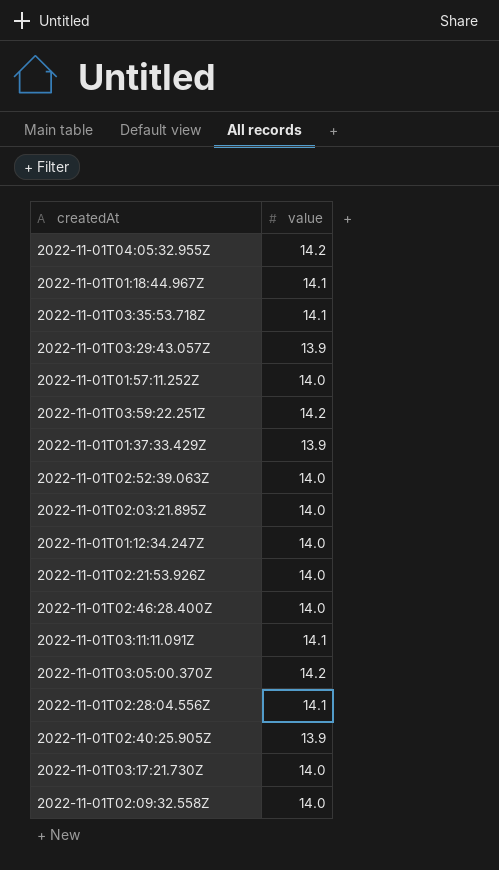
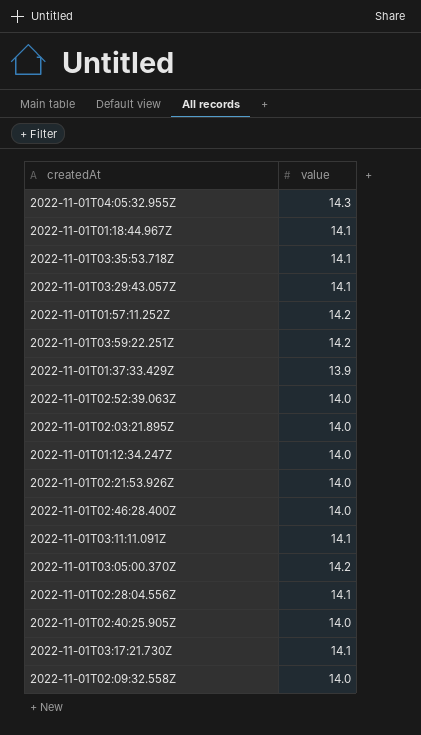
2022-11-01T04:05:32.955Z | value: 14.2 -> 14.3
2022-11-01T03:29:43.057Z | value: 13.9 -> 14.1
2022-11-01T01:57:11.252Z | value: 14.0 -> 14.2
2022-11-01T02:40:25.905Z | value: 13.9 -> 14.0
2022-11-01T03:17:21.730Z | value: 14.0 -> 14.1

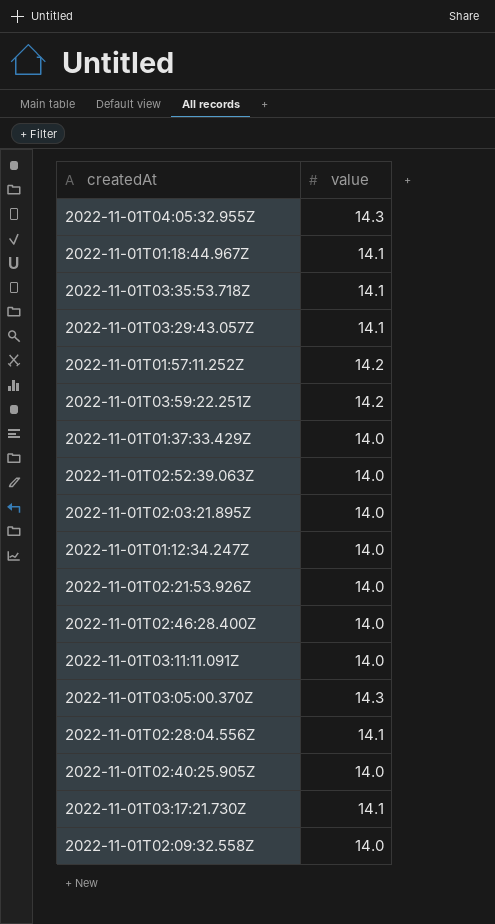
2022-11-01T01:37:33.429Z | value: 13.9 -> 14.0
2022-11-01T03:11:11.091Z | value: 14.1 -> 14.0
2022-11-01T03:05:00.370Z | value: 14.2 -> 14.3

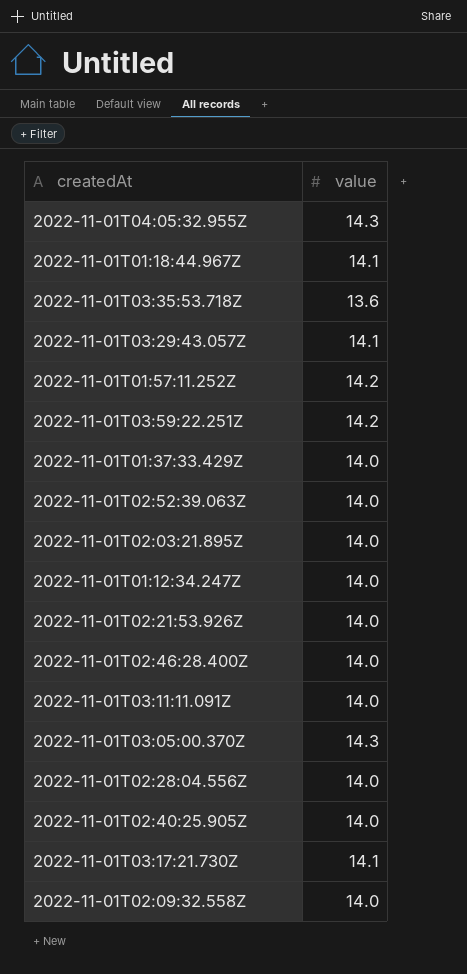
2022-11-01T03:35:53.718Z | value: 14.1 -> 13.6
2022-11-01T02:28:04.556Z | value: 14.1 -> 14.0

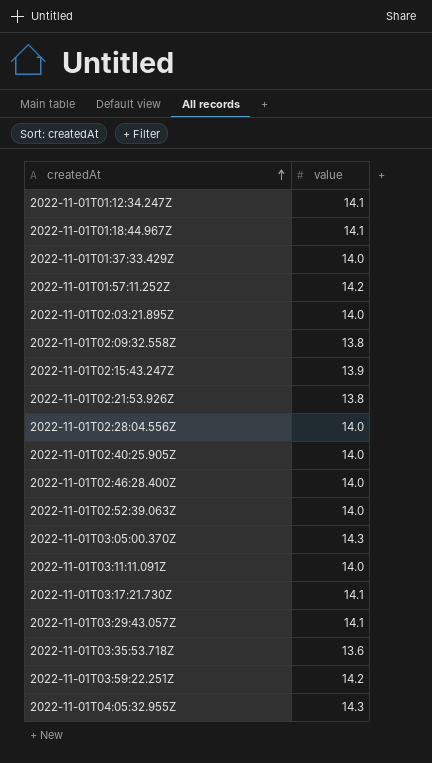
row order: none -> createdAt ascending
2022-11-01T01:12:34.247Z | value: 14.0 -> 14.1
2022-11-01T02:09:32.558Z | value: 14.0 -> 13.8
row 2022-11-01T02:15:43.247Z: none -> 13.9
2022-11-01T02:21:53.926Z | value: 14.0 -> 13.8

